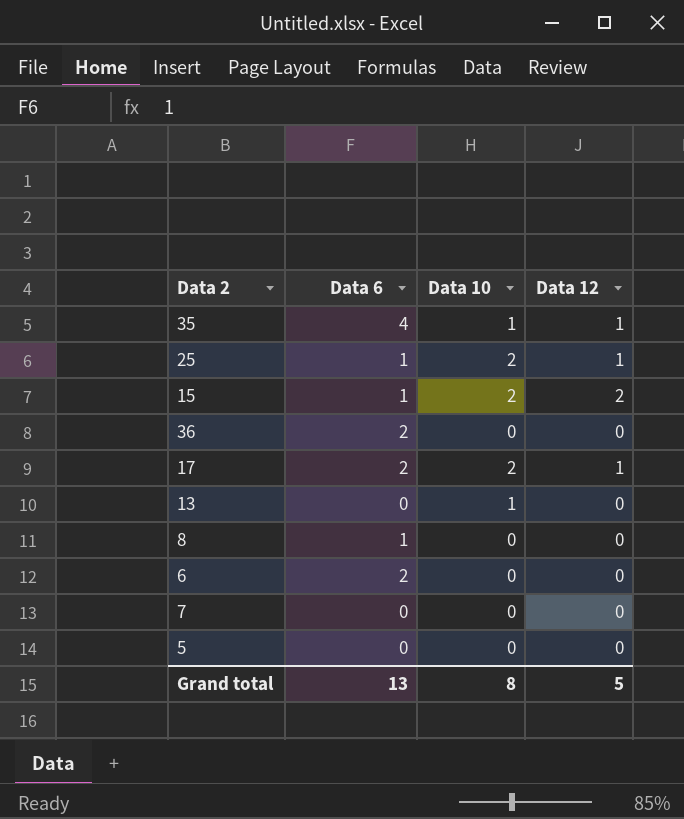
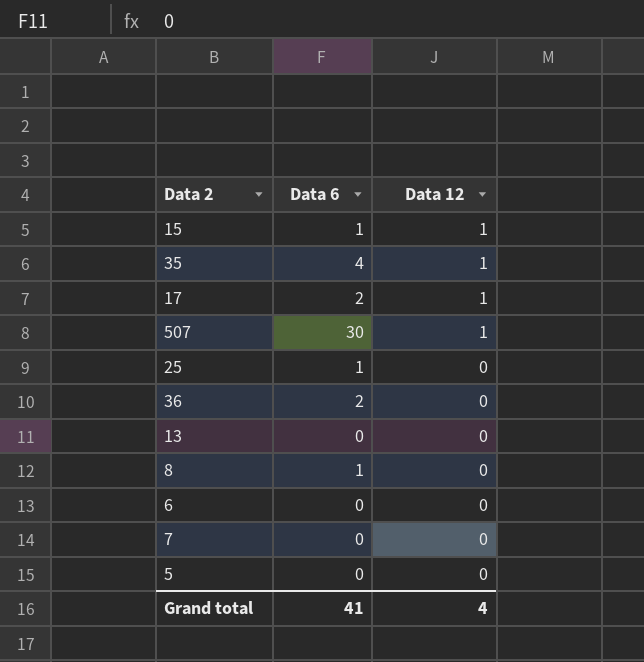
row order: none -> Data 12 descending
column Data 10 | position: 3 -> none
15 | Data 12: 2 -> 1
row 507: none -> 30 | 1
25 | Data 12: 1 -> 0
6 | Data 6: 2 -> 0
Grand total | Data 6: 13 -> 41
Grand total | Data 12: 5 -> 4

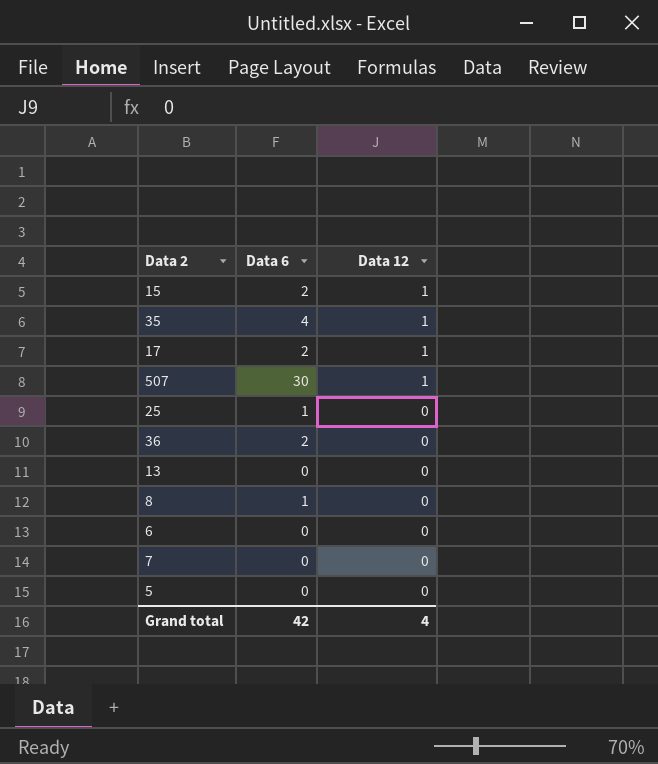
15 | Data 6: 1 -> 2
Grand total | Data 6: 41 -> 42

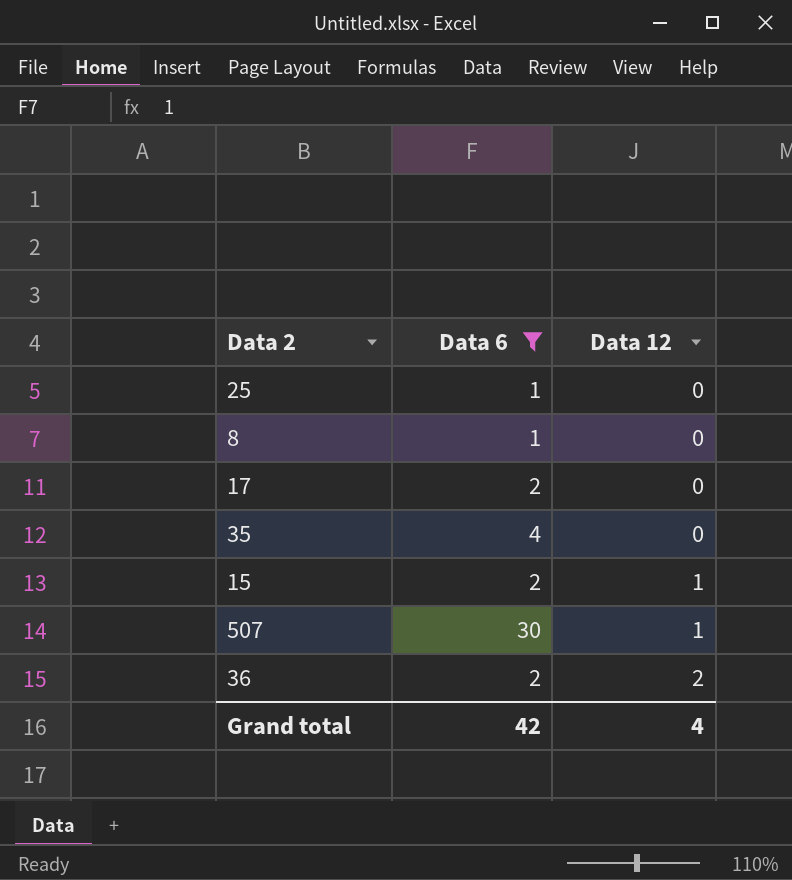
filter: none -> Data 6 != 0
row order: Data 12 descending -> Data 12 ascending
17 | Data 12: 1 -> 0
35 | Data 12: 1 -> 0
36 | Data 12: 0 -> 2

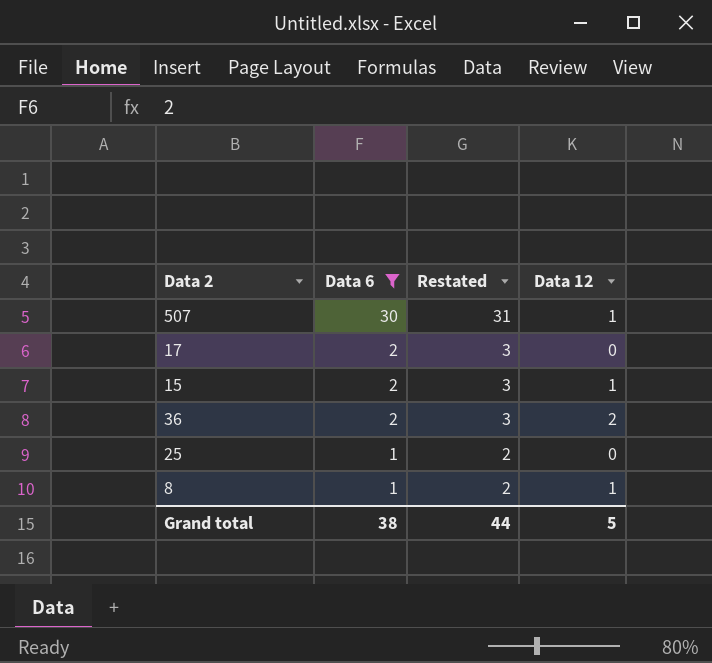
row order: Data 12 ascending -> Data 6 descending
column Restated | formula: none -> [Data 6] + 1
row 35: 4 | 0 -> none
8 | Data 12: 0 -> 1
Grand total | Data 6: 42 -> 38
Grand total | Data 12: 4 -> 5

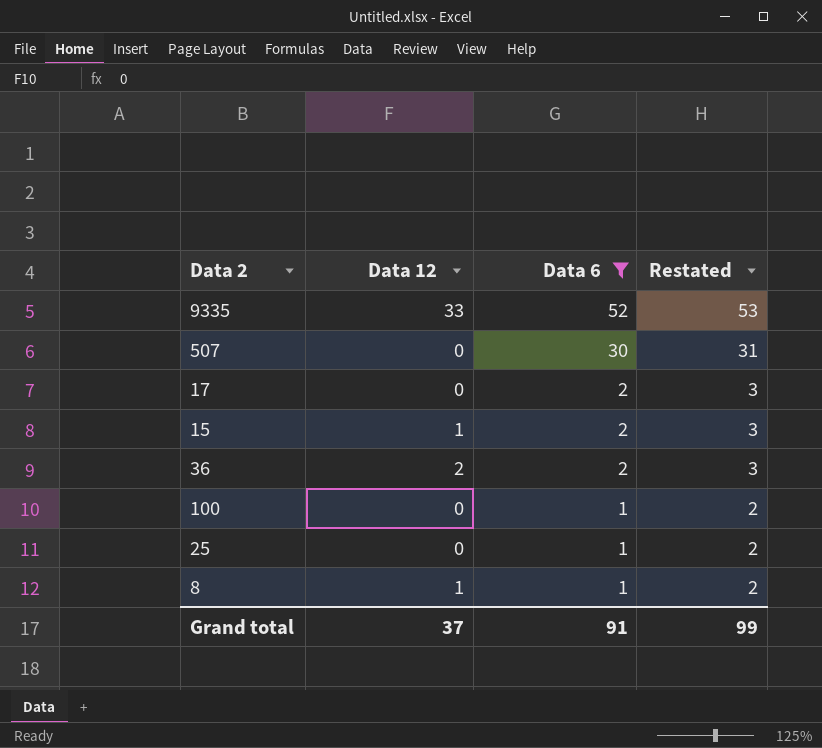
column Data 12 | position: 4 -> 2
row 9335: none -> 33 | 52 | 53
507 | Data 12: 1 -> 0
row 100: none -> 0 | 1 | 2
Grand total | Data 12: 5 -> 37
Grand total | Data 6: 38 -> 91
Grand total | Restated: 44 -> 99

